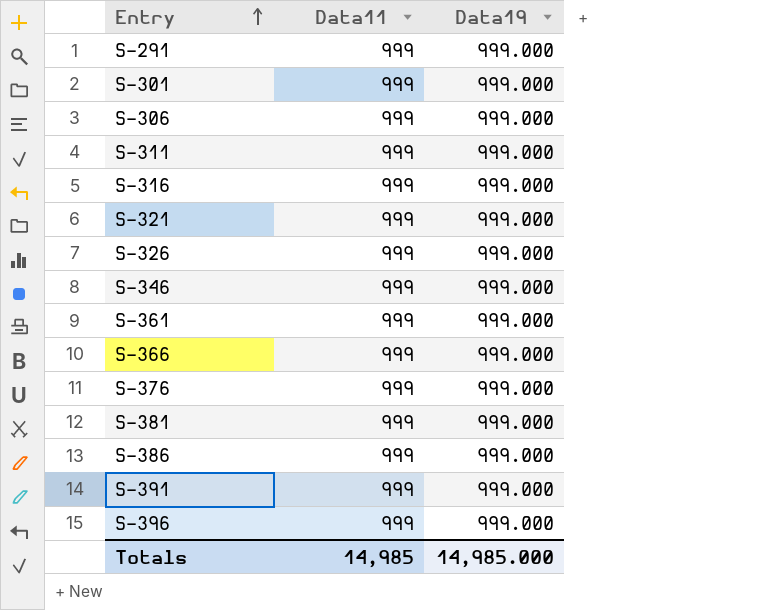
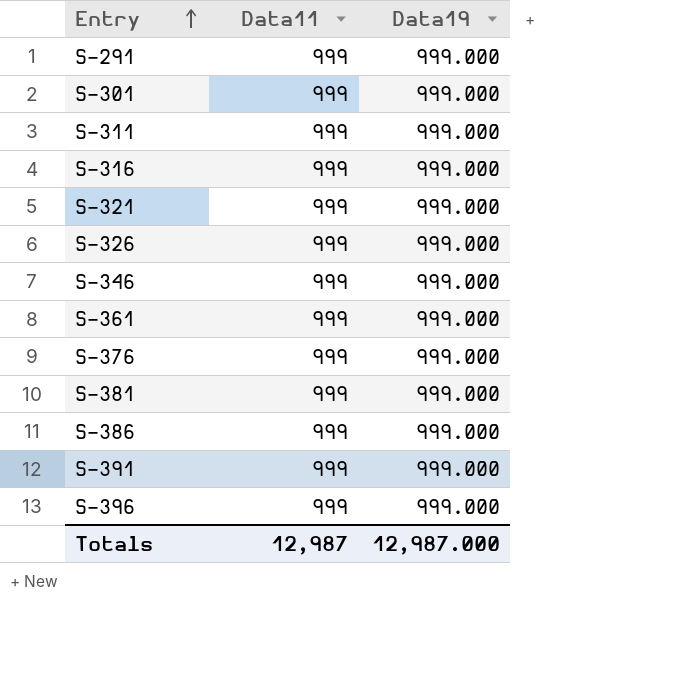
row S-306: 999 | 999.000 -> none
row S-366: 999 | 999.000 -> none
Totals | Data11: 14,985 -> 12,987
Totals | Data19: 14,985.000 -> 12,987.000

